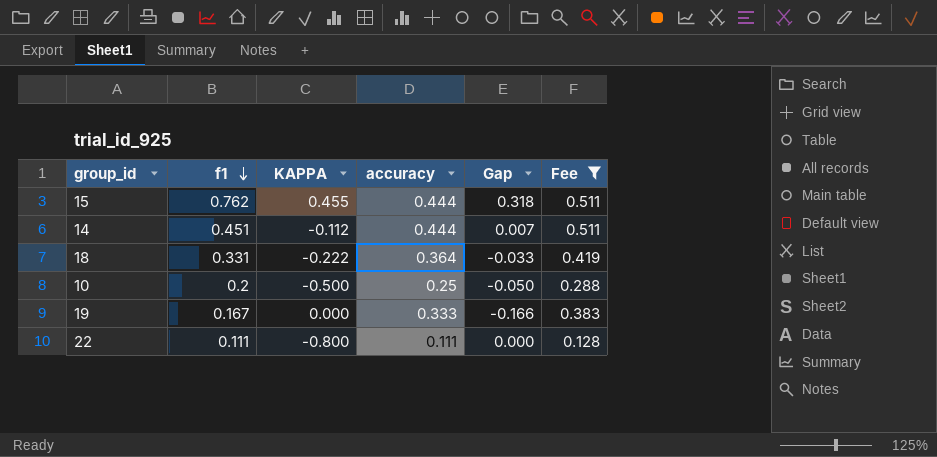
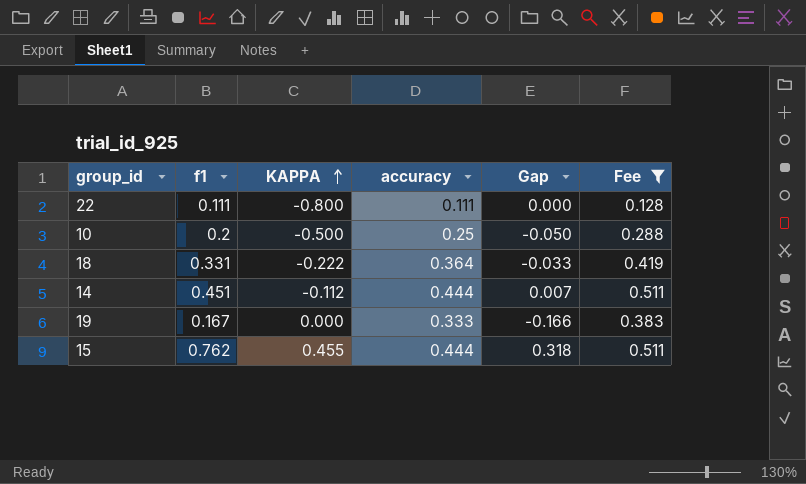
row order: f1 descending -> KAPPA ascending

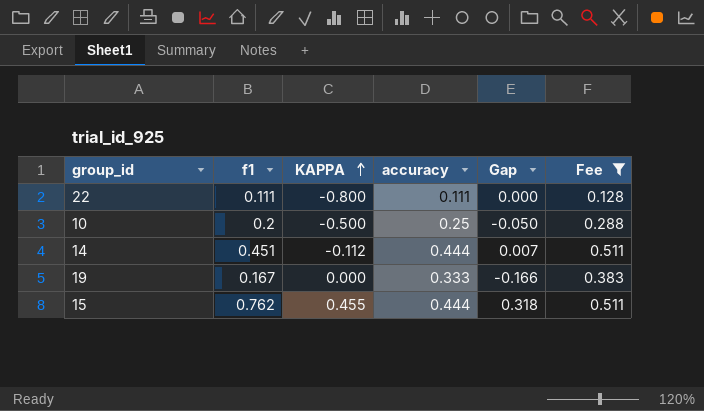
row 18: 0.331 | -0.222 | 0.364 | -0.033 | 0.419 -> none

